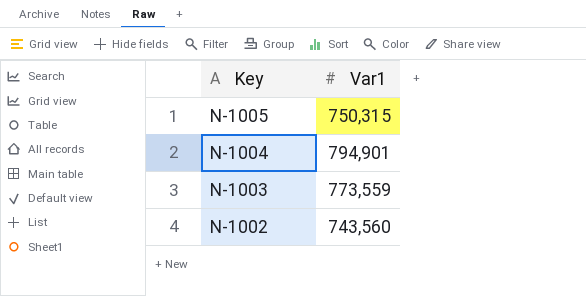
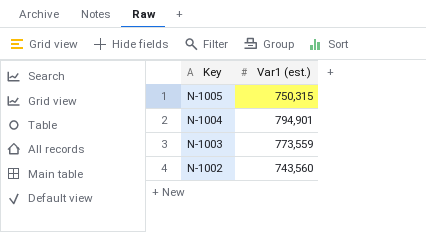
column name: Var1 -> Var1 (est.)

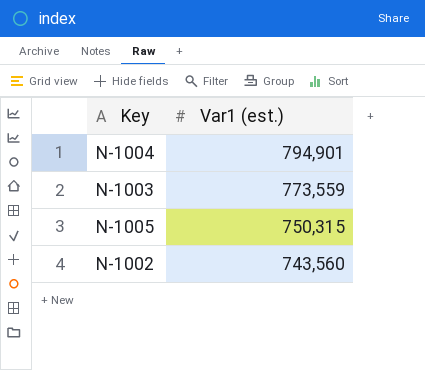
row order: Key descending -> Var1 (est.) descending

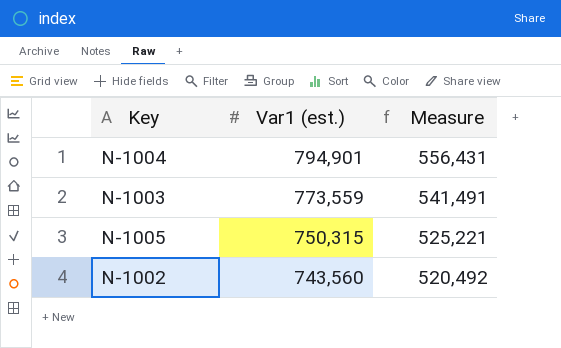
column Measure | formula: none -> [Var1 (est.)] * 0.7

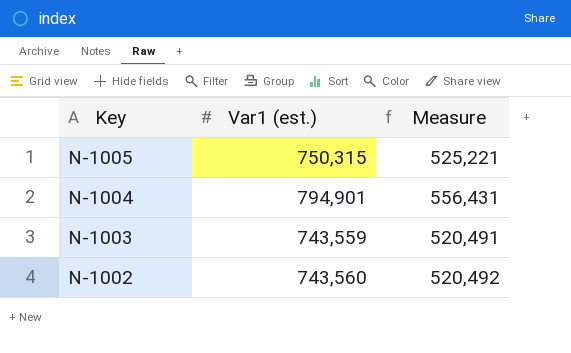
row order: Var1 (est.) descending -> Key descending
N-1003 | Var1 (est.): 773,559 -> 743,559
N-1003 | Measure: 541,491 -> 520,491

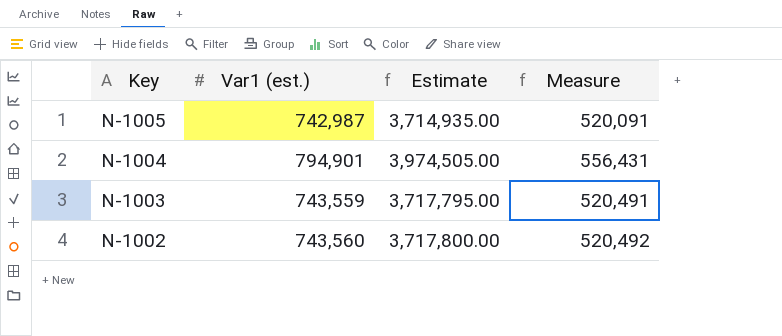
column Estimate | formula: none -> [Var1 (est.)] * 5
N-1005 | Var1 (est.): 750,315 -> 742,987
N-1005 | Measure: 525,221 -> 520,091

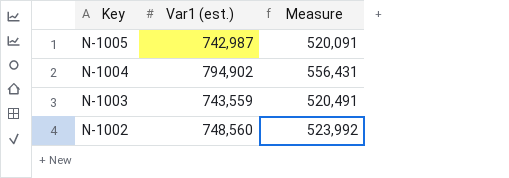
column Estimate | formula: [Var1 (est.)] * 5 -> none
N-1004 | Var1 (est.): 794,901 -> 794,902
N-1002 | Var1 (est.): 743,560 -> 748,560
N-1002 | Measure: 520,492 -> 523,992

